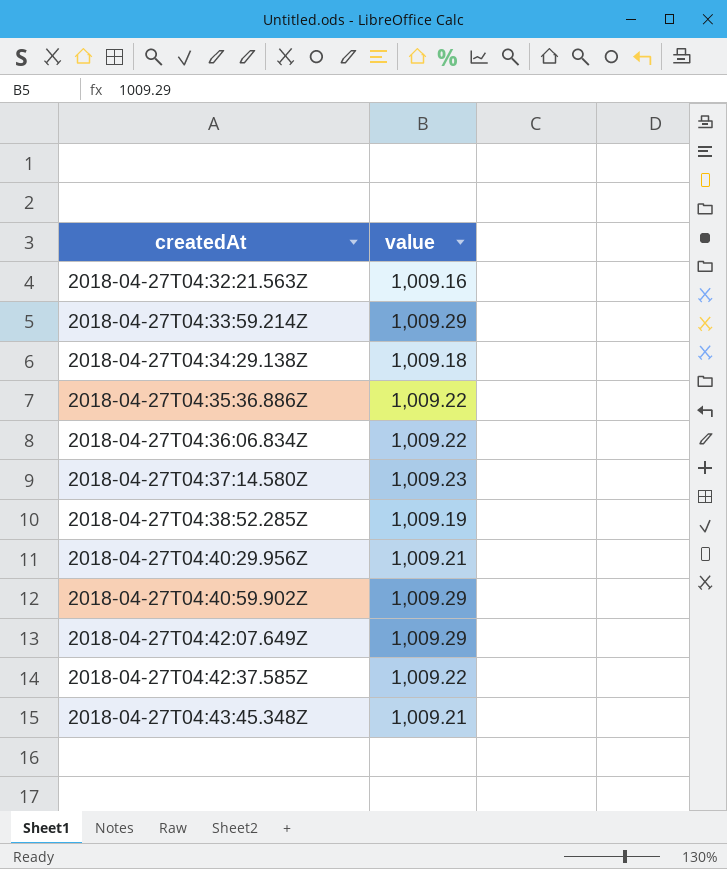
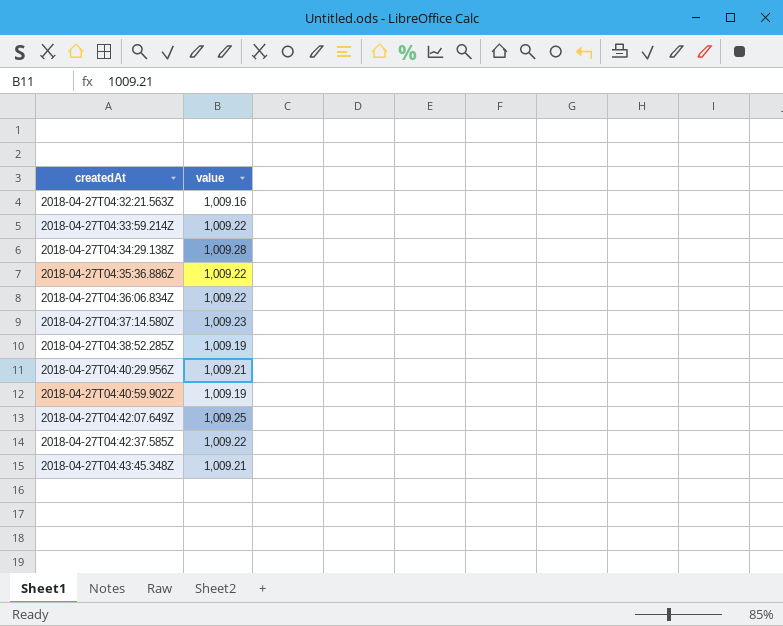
2018-04-27T04:33:59.214Z | value: 1,009.29 -> 1,009.22
2018-04-27T04:34:29.138Z | value: 1,009.18 -> 1,009.28
2018-04-27T04:40:59.902Z | value: 1,009.29 -> 1,009.19
2018-04-27T04:42:07.649Z | value: 1,009.29 -> 1,009.25

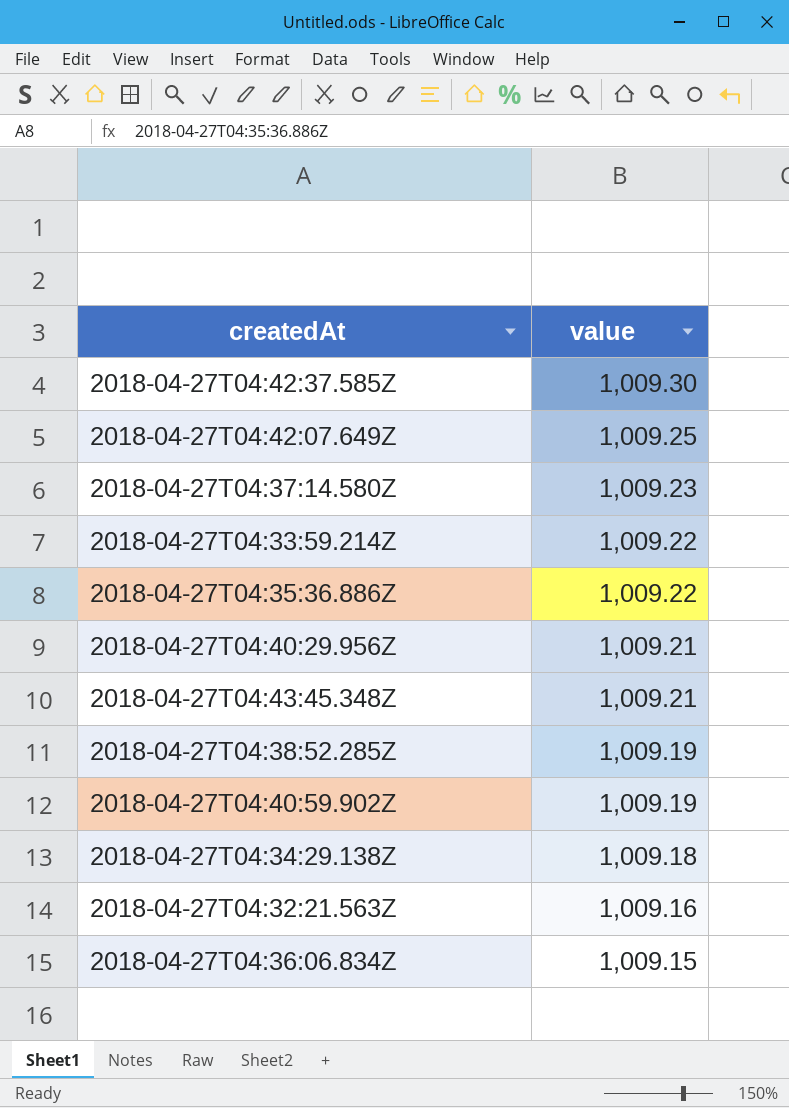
row order: createdAt ascending -> value descending
2018-04-27T04:42:37.585Z | value: 1,009.22 -> 1,009.30
2018-04-27T04:34:29.138Z | value: 1,009.28 -> 1,009.18
2018-04-27T04:36:06.834Z | value: 1,009.22 -> 1,009.15

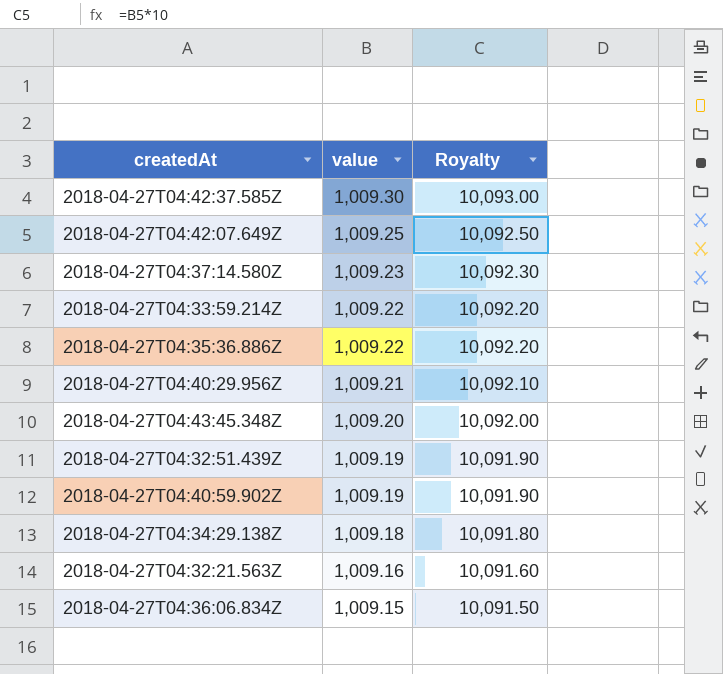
column Royalty | formula: none -> [value] * 10
row 2018-04-27T04:38:52.285Z: 1,009.19 -> none
2018-04-27T04:43:45.348Z | value: 1,009.21 -> 1,009.20
row 2018-04-27T04:32:51.439Z: none -> 1,009.19 | 10,091.90

